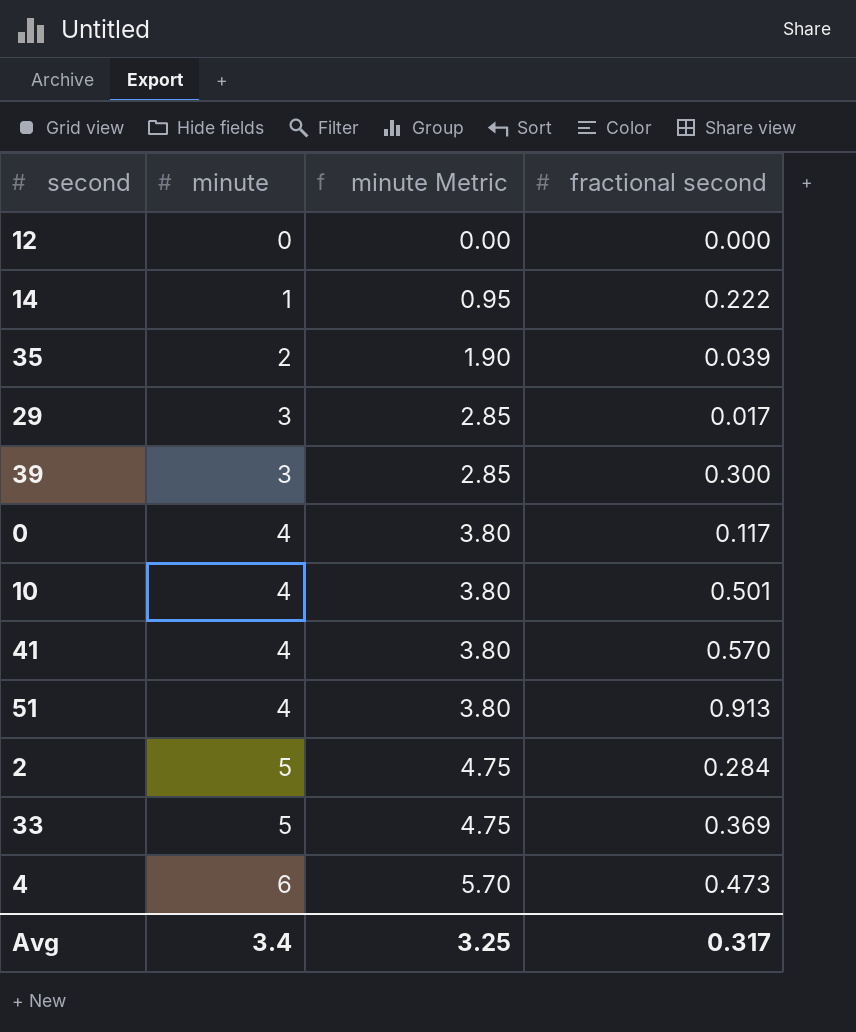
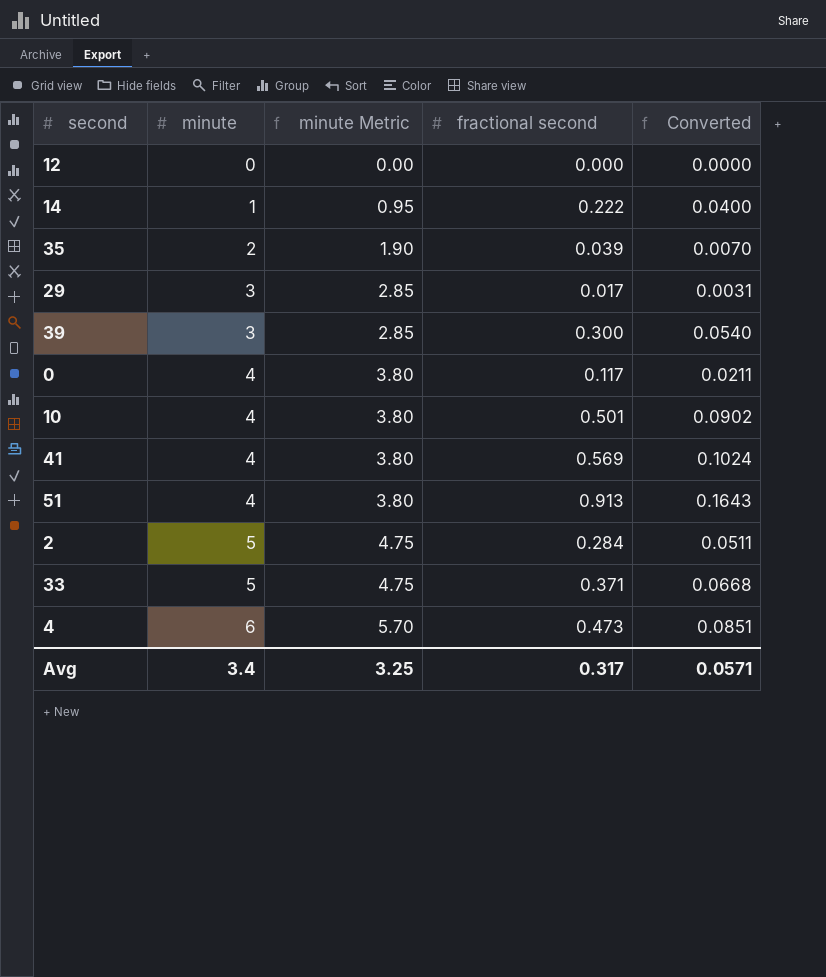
column Converted | formula: none -> [fractional second] * 0.18
41 | fractional second: 0.570 -> 0.569
33 | fractional second: 0.369 -> 0.371

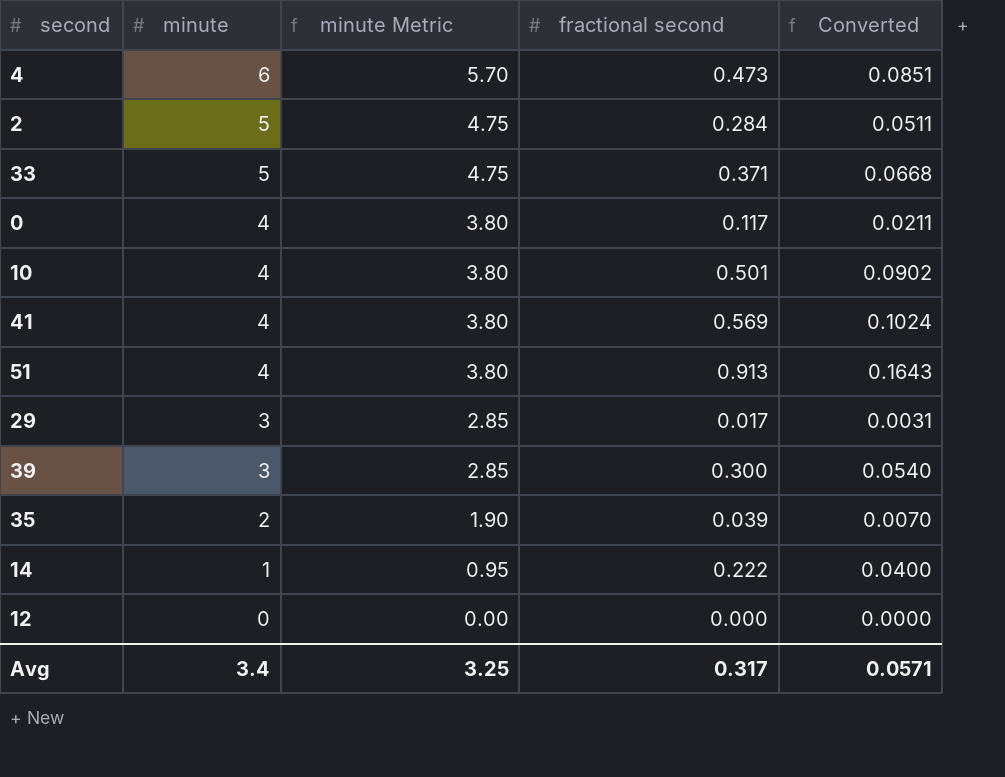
row order: minute ascending -> minute descending

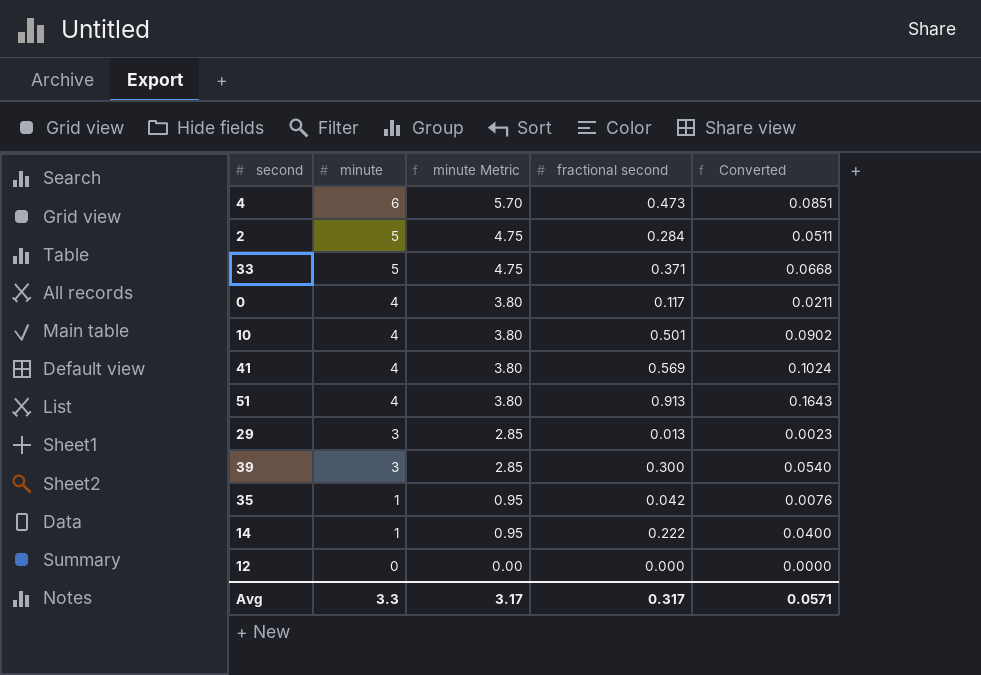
29 | fractional second: 0.017 -> 0.013
29 | Converted: 0.0031 -> 0.0023
35 | minute: 2 -> 1
35 | minute Metric: 1.90 -> 0.95
35 | fractional second: 0.039 -> 0.042
35 | Converted: 0.0070 -> 0.0076
Avg | minute: 3.4 -> 3.3
Avg | minute Metric: 3.25 -> 3.17

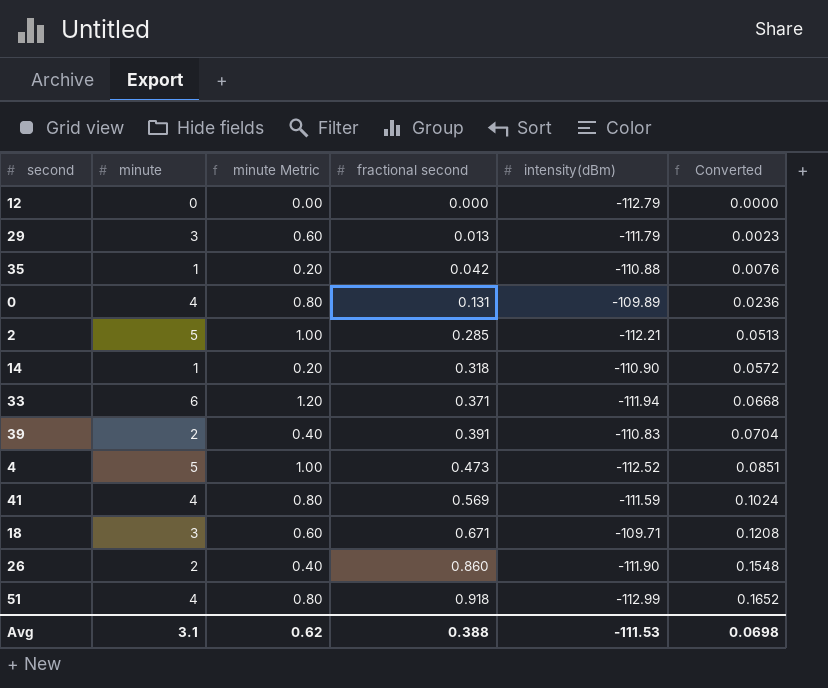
row order: minute descending -> fractional second ascending
column minute Metric | formula: [minute] * 0.95 -> [minute] * 0.2
column intensity(dBm) | position: none -> 5
row 10: 4 | 3.80 | 0.501 | 0.0902 -> none
0 | fractional second: 0.117 -> 0.131
0 | Converted: 0.0211 -> 0.0236
2 | fractional second: 0.284 -> 0.285
2 | Converted: 0.0511 -> 0.0513
14 | fractional second: 0.222 -> 0.318
14 | Converted: 0.0400 -> 0.0572
33 | minute: 5 -> 6
39 | minute: 3 -> 2
39 | fractional second: 0.300 -> 0.391
39 | Converted: 0.0540 -> 0.0704
4 | minute: 6 -> 5
row 18: none -> 3 | 0.60 | 0.671 | -109.71 | 0.1208
row 26: none -> 2 | 0.40 | 0.860 | -111.90 | 0.1548
51 | fractional second: 0.913 -> 0.918
51 | Converted: 0.1643 -> 0.1652
Avg | minute: 3.3 -> 3.1
Avg | minute Metric: 3.17 -> 0.62
Avg | fractional second: 0.317 -> 0.388
Avg | Converted: 0.0571 -> 0.0698

